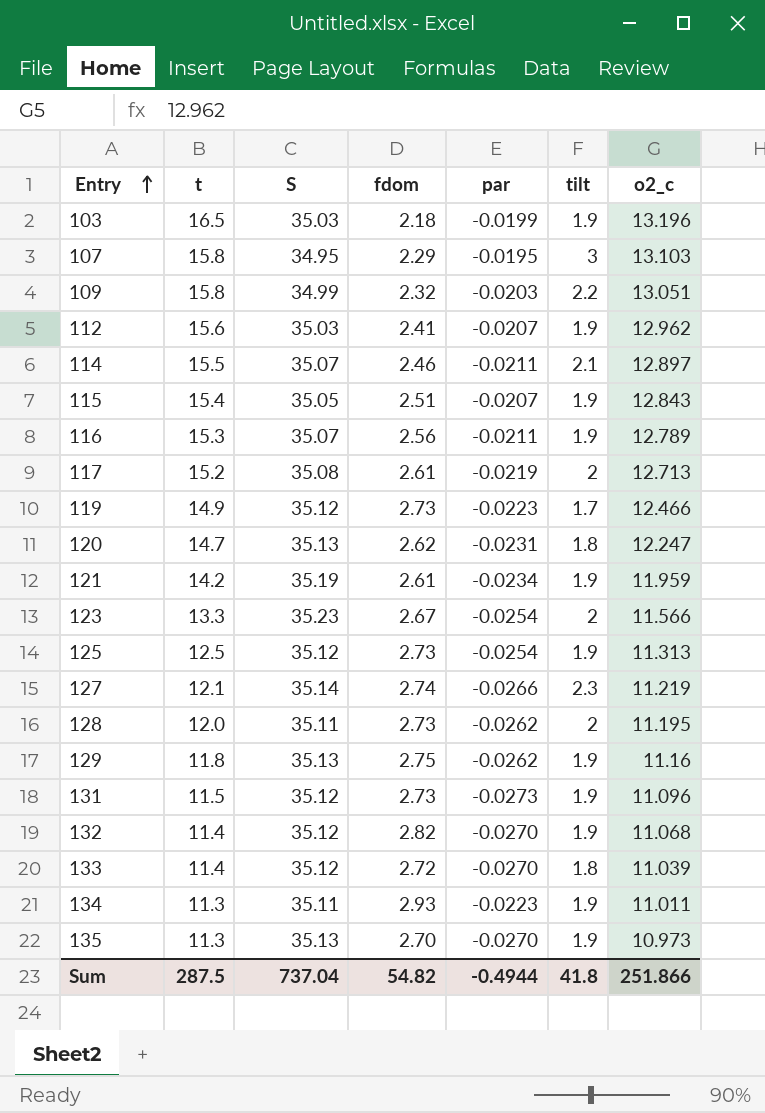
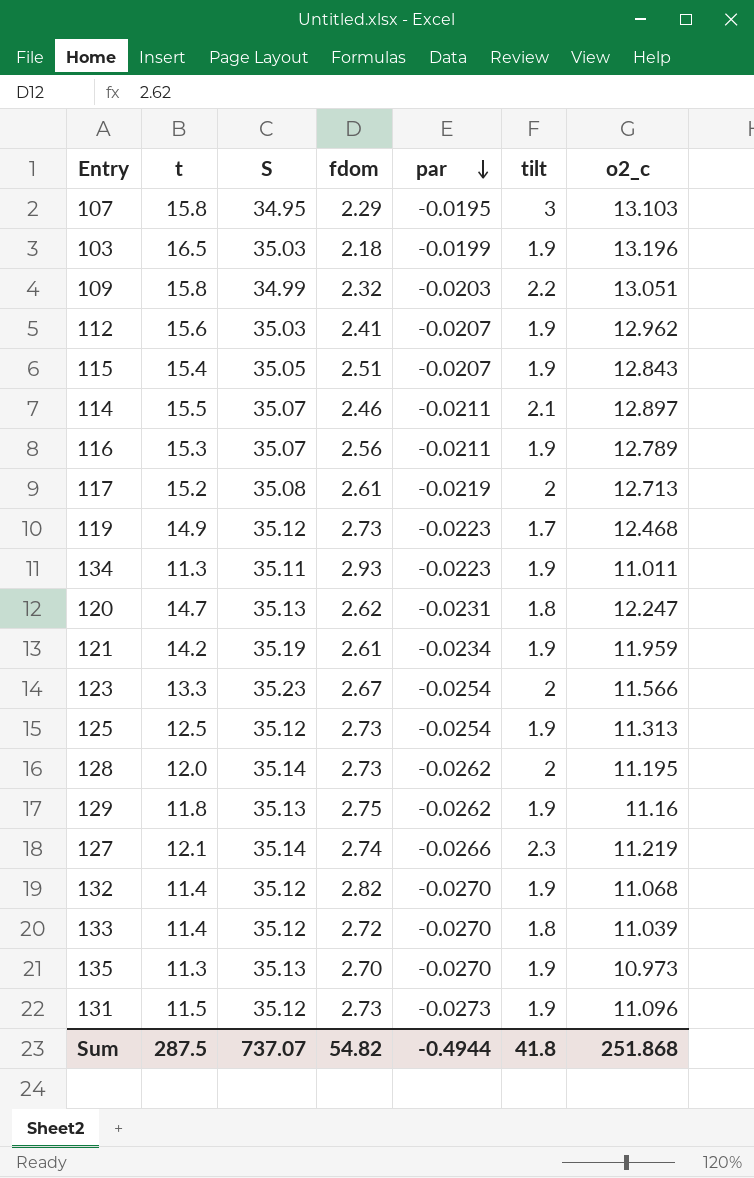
row order: Entry ascending -> par descending
119 | o2_c: 12.466 -> 12.468
128 | S: 35.11 -> 35.14
Sum | S: 737.04 -> 737.07
Sum | o2_c: 251.866 -> 251.868

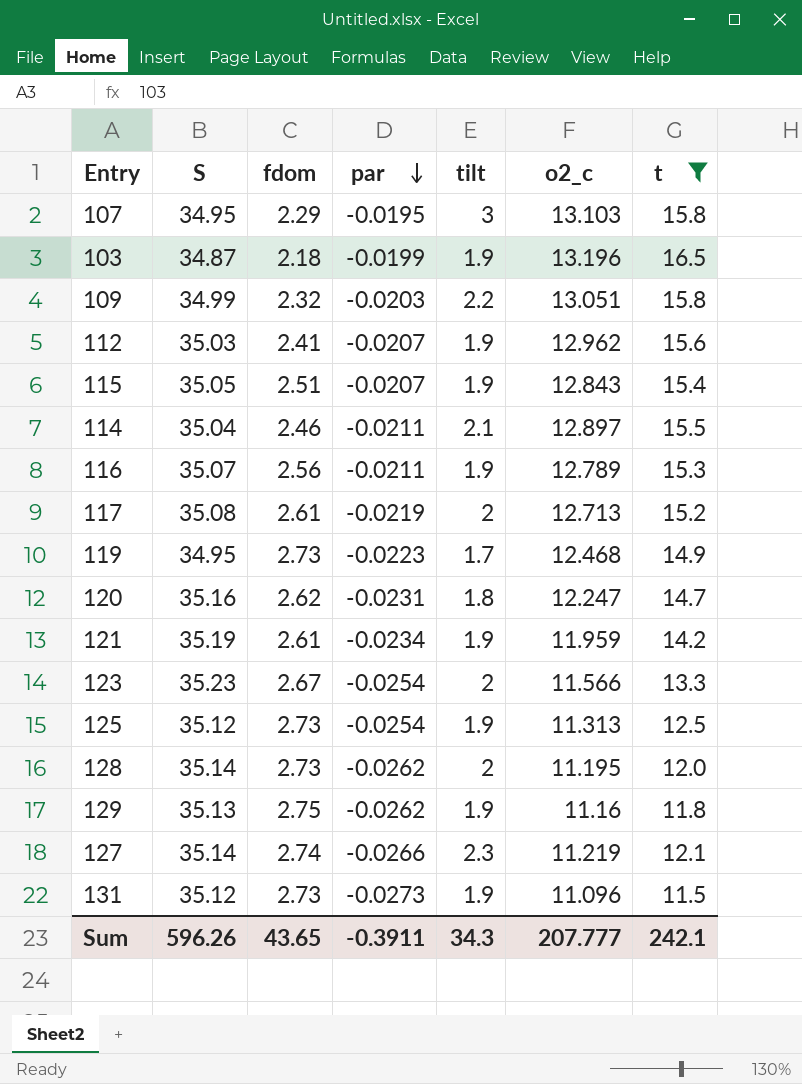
filter: none -> t >= 11.5
column t | position: 2 -> 7
103 | S: 35.03 -> 34.87
114 | S: 35.07 -> 35.04
119 | S: 35.12 -> 34.95
120 | S: 35.13 -> 35.16
Sum | S: 737.07 -> 596.26
Sum | fdom: 54.82 -> 43.65
Sum | par: -0.4944 -> -0.3911
Sum | tilt: 41.8 -> 34.3
Sum | o2_c: 251.868 -> 207.777
Sum | t: 287.5 -> 242.1

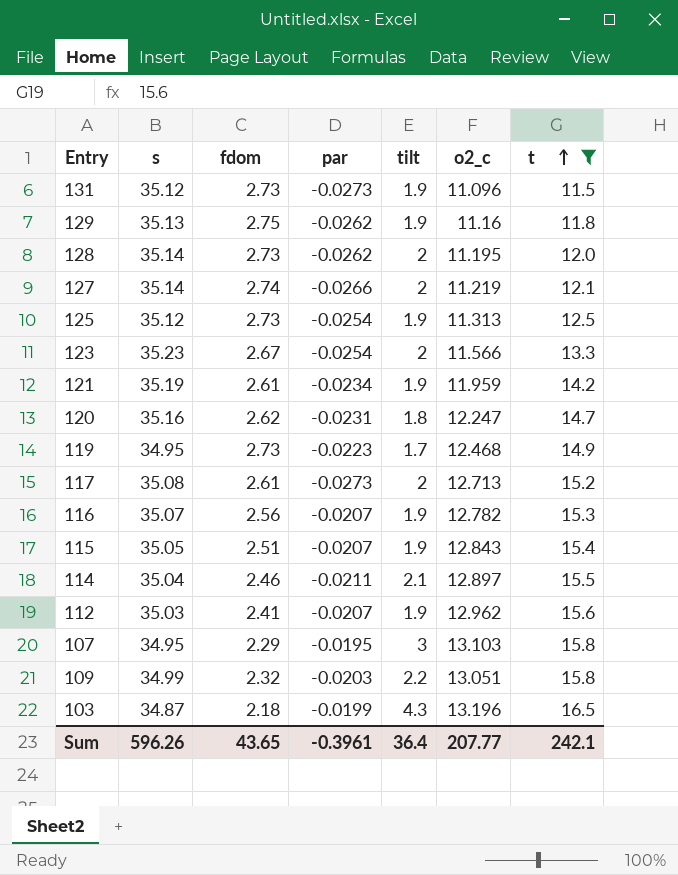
row order: par descending -> t ascending
column name: S -> s
127 | tilt: 2.3 -> 2
117 | par: -0.0219 -> -0.0273
116 | par: -0.0211 -> -0.0207
116 | o2_c: 12.789 -> 12.782
103 | tilt: 1.9 -> 4.3
Sum | par: -0.3911 -> -0.3961
Sum | tilt: 34.3 -> 36.4
Sum | o2_c: 207.777 -> 207.77

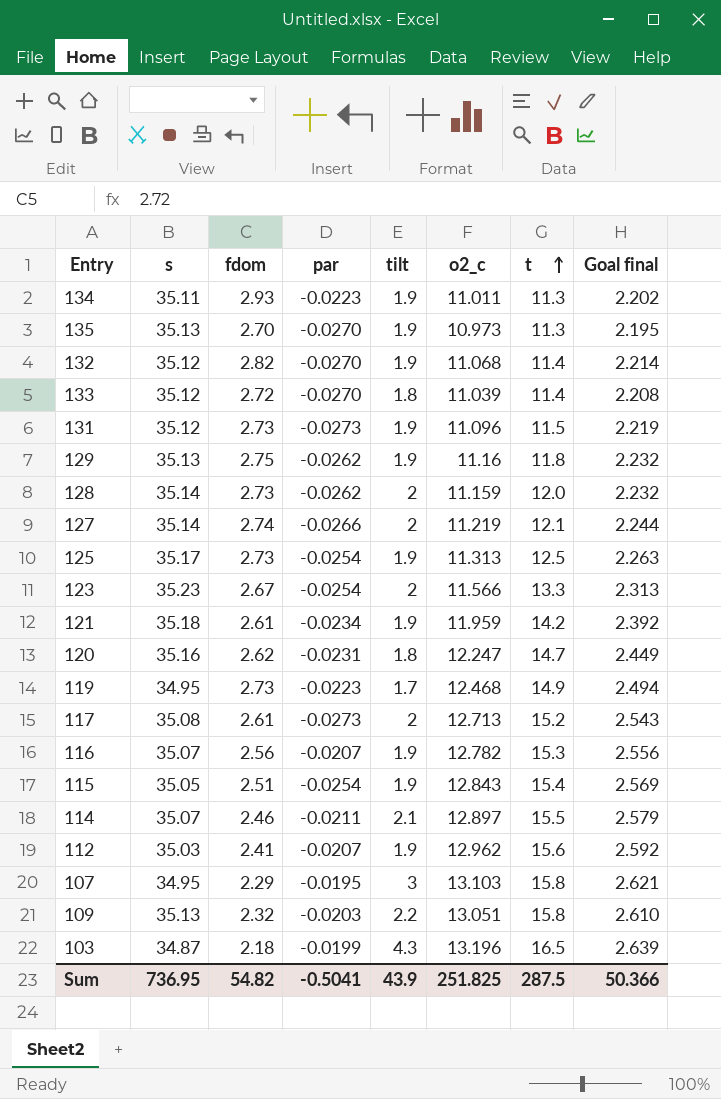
filter: t >= 11.5 -> none
column Goal final | formula: none -> [o2_c] * 0.2
128 | o2_c: 11.195 -> 11.159
125 | s: 35.12 -> 35.17
121 | s: 35.19 -> 35.18
115 | par: -0.0207 -> -0.0254
114 | s: 35.04 -> 35.07
109 | s: 34.99 -> 35.13
Sum | s: 596.26 -> 736.95
Sum | fdom: 43.65 -> 54.82
Sum | par: -0.3961 -> -0.5041
Sum | tilt: 36.4 -> 43.9
Sum | o2_c: 207.77 -> 251.825
Sum | t: 242.1 -> 287.5

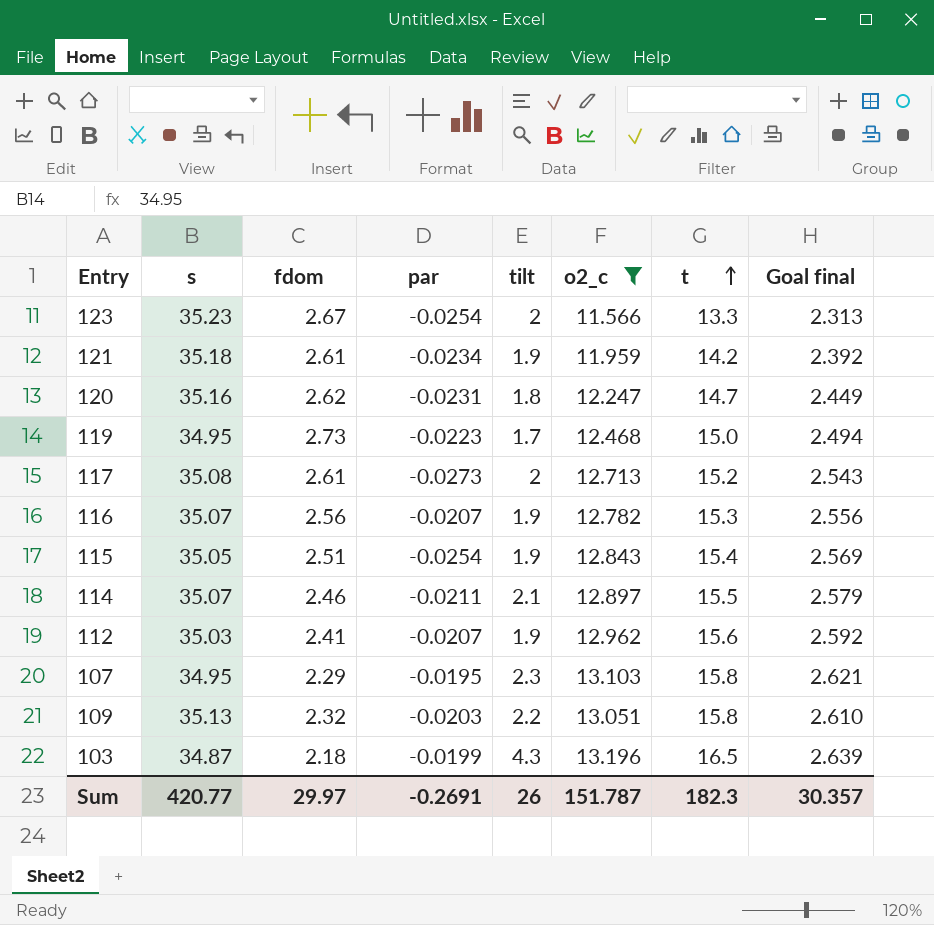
filter: none -> o2_c >= 11.566
119 | t: 14.9 -> 15.0
107 | tilt: 3 -> 2.3
Sum | s: 736.95 -> 420.77
Sum | fdom: 54.82 -> 29.97
Sum | par: -0.5041 -> -0.2691
Sum | tilt: 43.9 -> 26
Sum | o2_c: 251.825 -> 151.787
Sum | t: 287.5 -> 182.3
Sum | Goal final: 50.366 -> 30.357

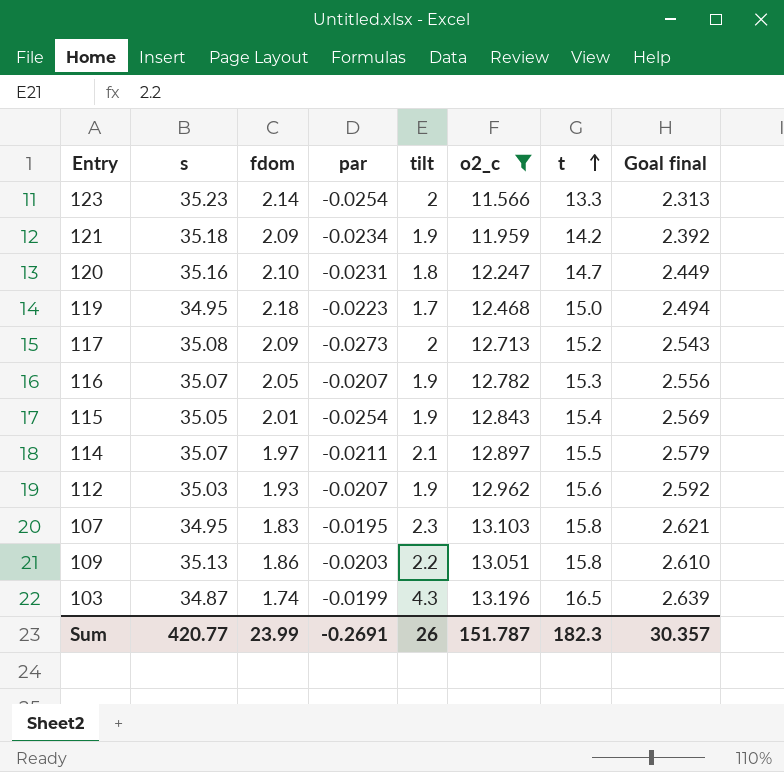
123 | fdom: 2.67 -> 2.14
121 | fdom: 2.61 -> 2.09
120 | fdom: 2.62 -> 2.10
119 | fdom: 2.73 -> 2.18
117 | fdom: 2.61 -> 2.09
116 | fdom: 2.56 -> 2.05
115 | fdom: 2.51 -> 2.01
114 | fdom: 2.46 -> 1.97
112 | fdom: 2.41 -> 1.93
107 | fdom: 2.29 -> 1.83
109 | fdom: 2.32 -> 1.86
103 | fdom: 2.18 -> 1.74
Sum | fdom: 29.97 -> 23.99

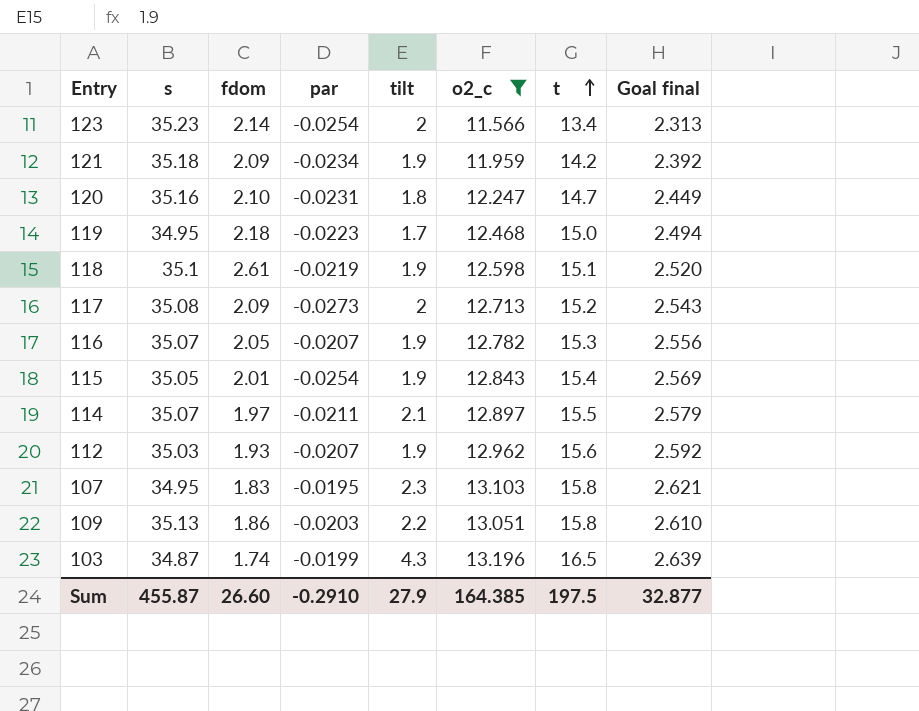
123 | t: 13.3 -> 13.4
row 118: none -> 35.1 | 2.61 | -0.0219 | 1.9 | 12.598 | 15.1 | 2.520
Sum | s: 420.77 -> 455.87
Sum | fdom: 23.99 -> 26.60
Sum | par: -0.2691 -> -0.2910
Sum | tilt: 26 -> 27.9
Sum | o2_c: 151.787 -> 164.385
Sum | t: 182.3 -> 197.5
Sum | Goal final: 30.357 -> 32.877

